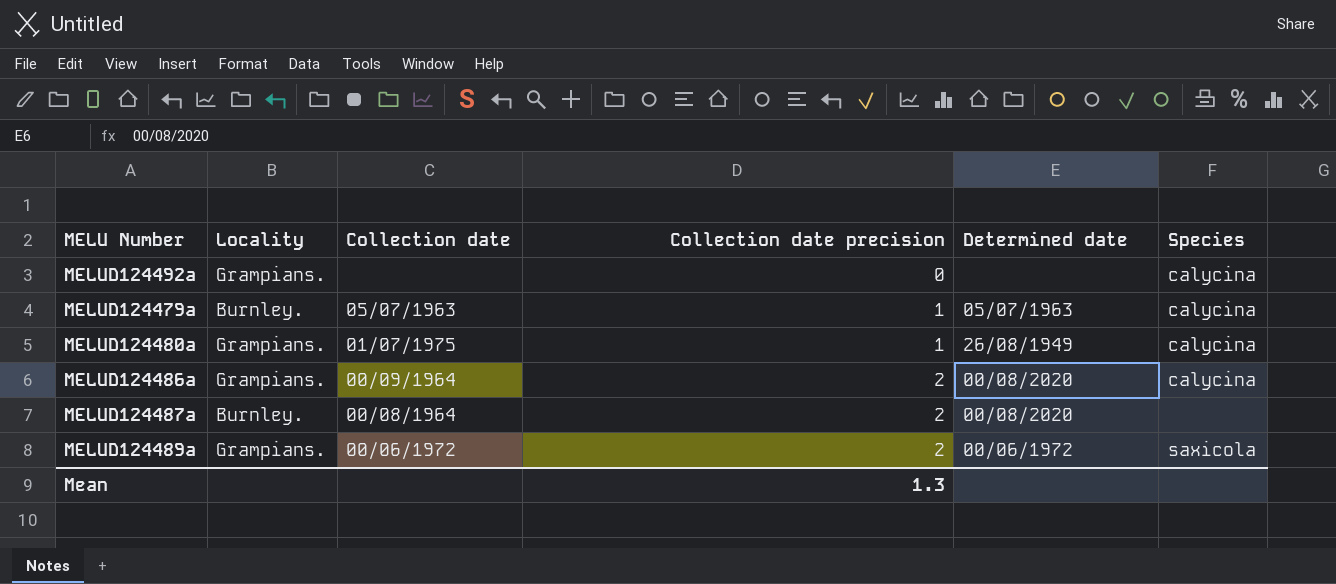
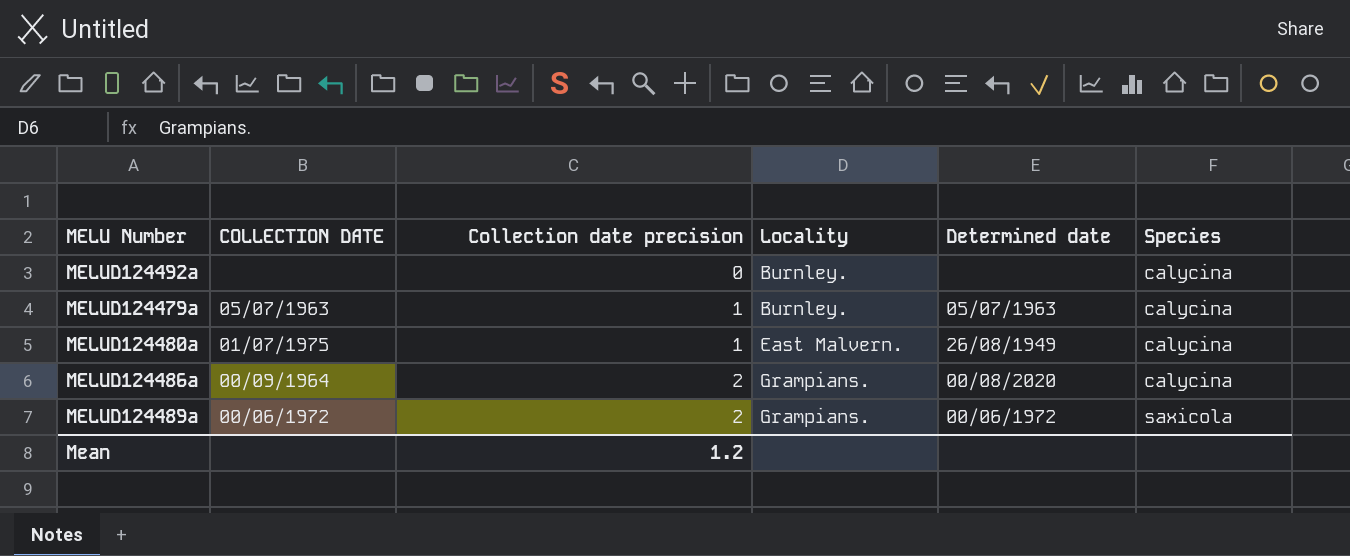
column name: Collection date -> COLLECTION DATE
column Locality | position: 2 -> 4
row MELUD124487a: Burnley. | 00/08/1964 | 2 | 00/08/2020 | none -> none
MELUD124492a | Locality: Grampians. -> Burnley.
MELUD124480a | Locality: Grampians. -> East Malvern.
Mean | Collection date precision: 1.3 -> 1.2

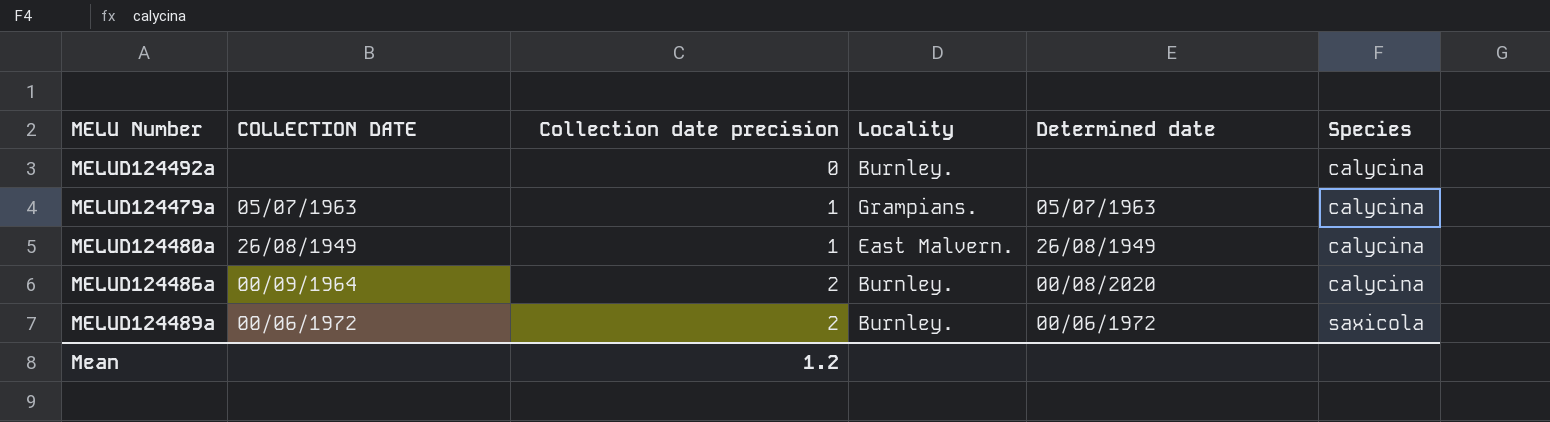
MELUD124479a | Locality: Burnley. -> Grampians.
MELUD124480a | COLLECTION DATE: 01/07/1975 -> 26/08/1949
MELUD124486a | Locality: Grampians. -> Burnley.
MELUD124489a | Locality: Grampians. -> Burnley.

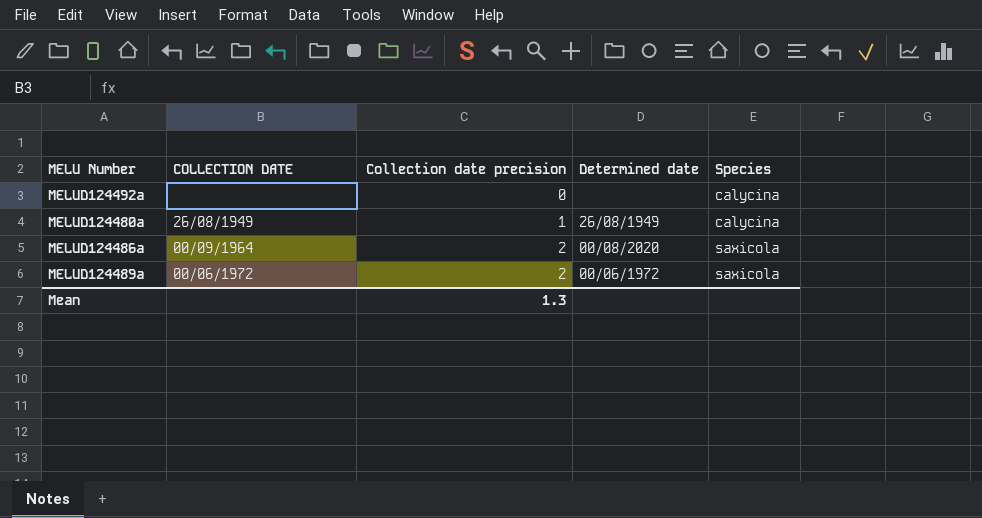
column Locality | position: 4 -> none
row MELUD124479a: 05/07/1963 | 1 | Grampians. | 05/07/1963 | calycina -> none
MELUD124486a | Species: calycina -> saxicola
Mean | Collection date precision: 1.2 -> 1.3

